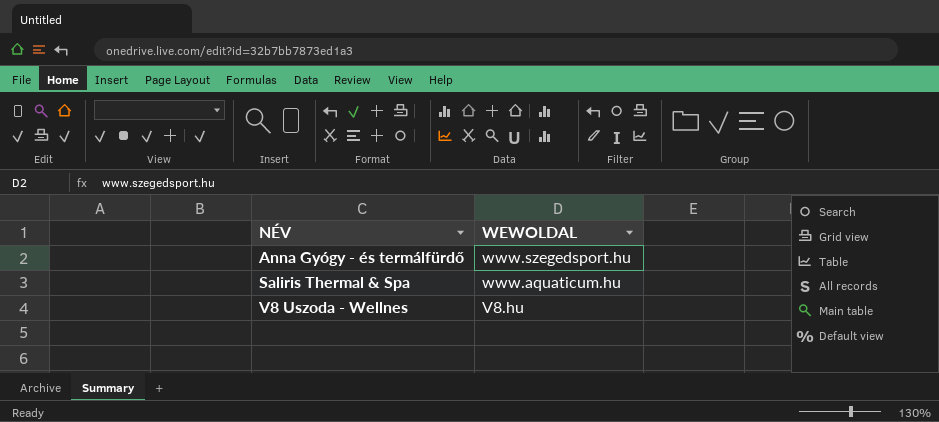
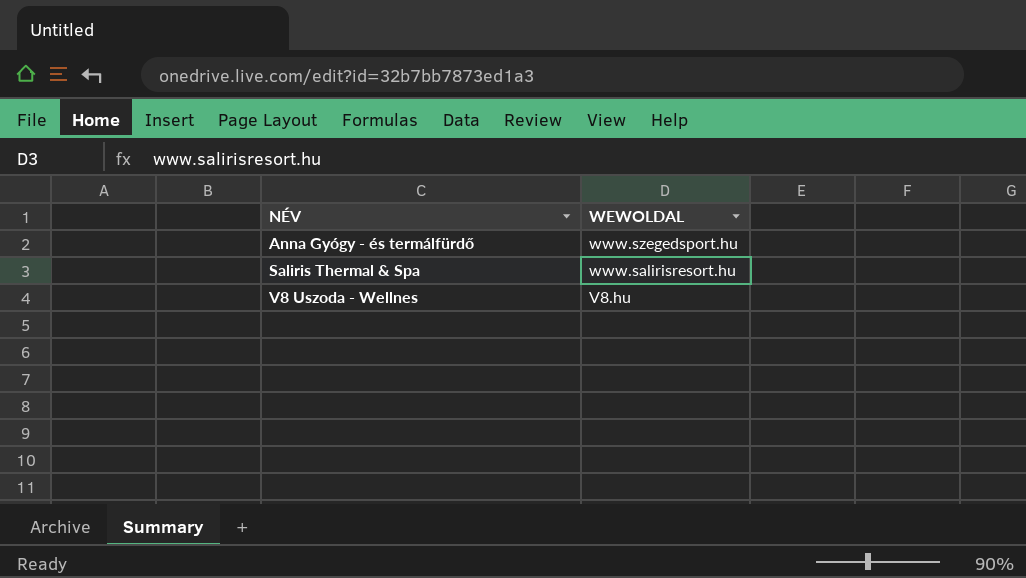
Saliris Thermal & Spa | WEWOLDAL: www.aquaticum.hu -> www.salirisresort.hu

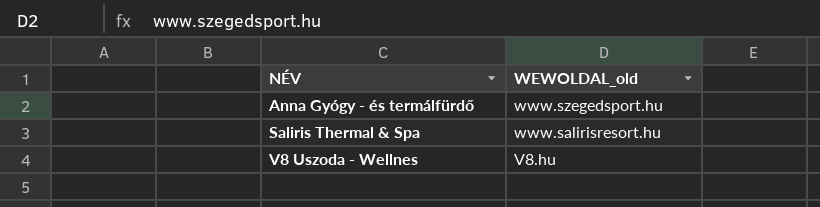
column name: WEWOLDAL -> WEWOLDAL_old

